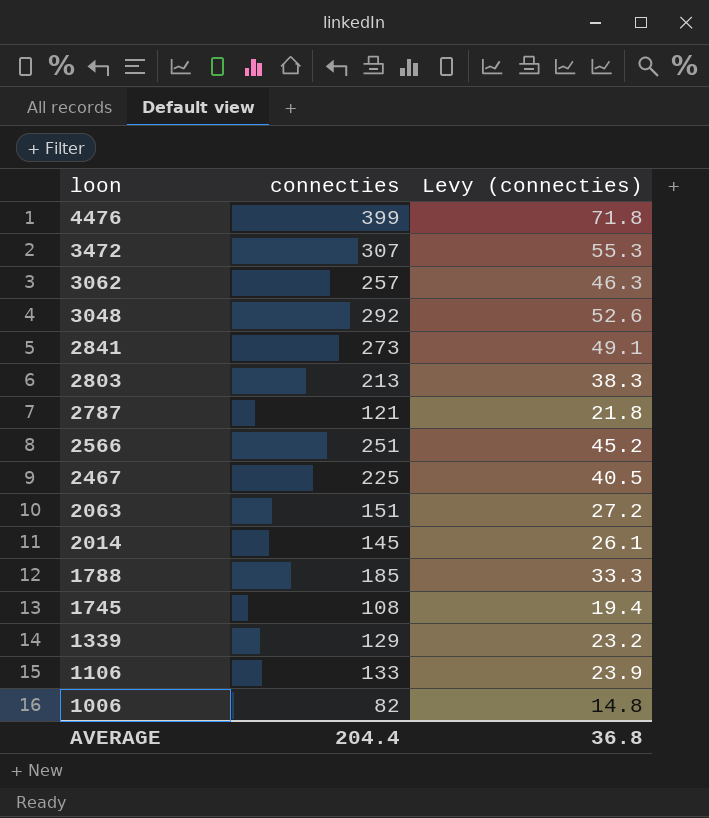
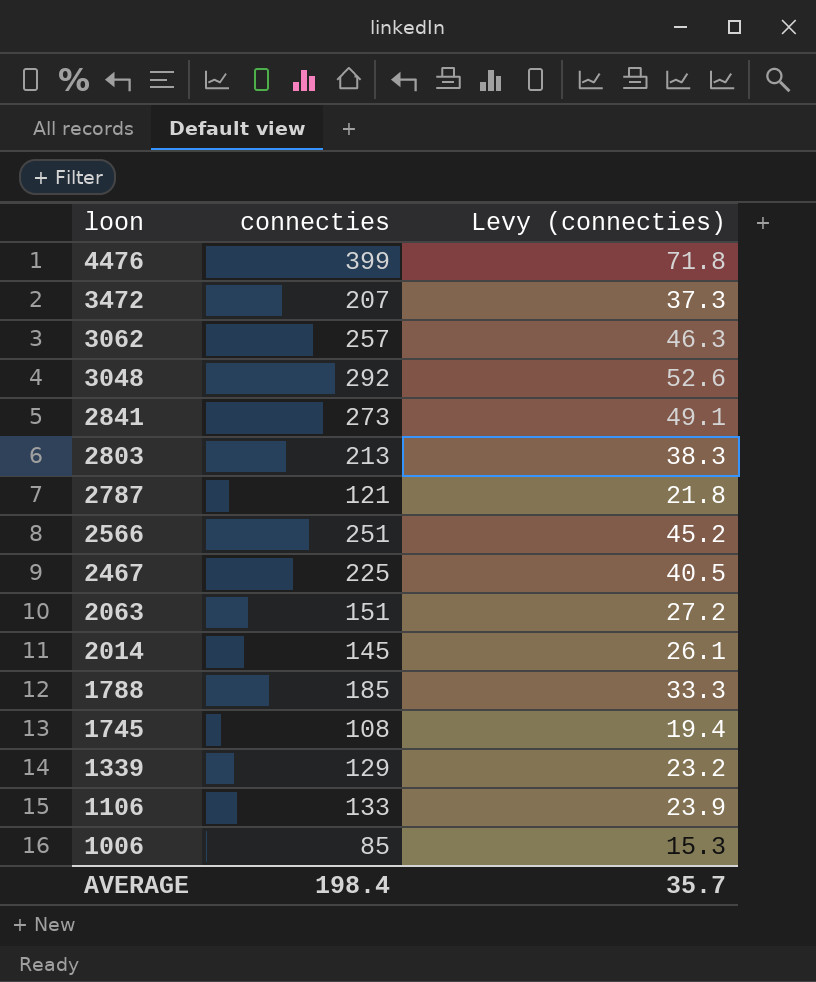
3472 | connecties: 307 -> 207
3472 | Levy (connecties): 55.3 -> 37.3
1006 | connecties: 82 -> 85
1006 | Levy (connecties): 14.8 -> 15.3
AVERAGE | connecties: 204.4 -> 198.4
AVERAGE | Levy (connecties): 36.8 -> 35.7

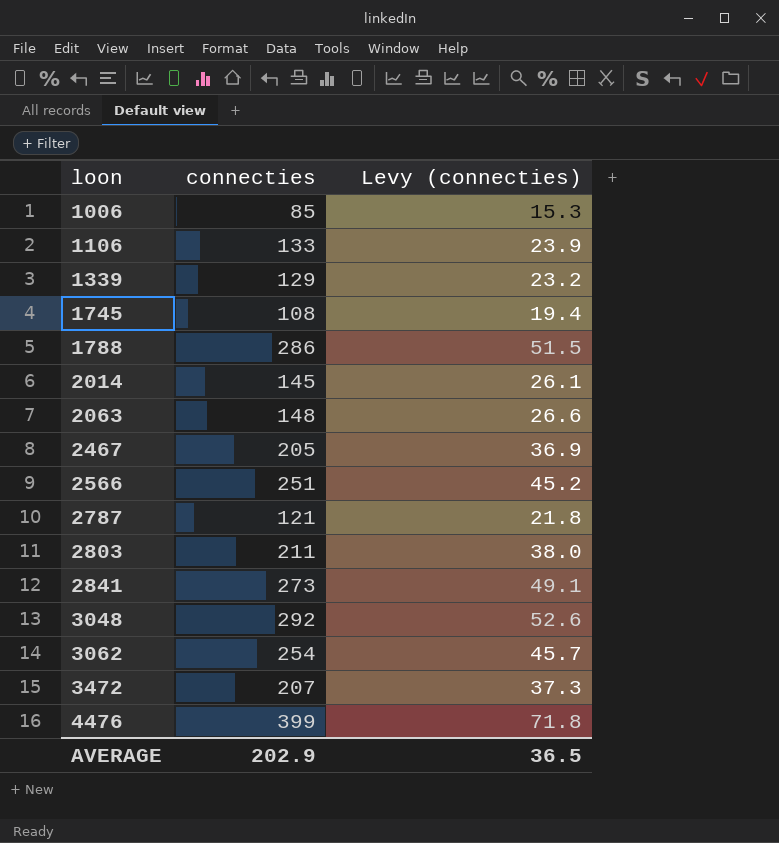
row order: loon descending -> loon ascending
1788 | connecties: 185 -> 286
1788 | Levy (connecties): 33.3 -> 51.5
2063 | connecties: 151 -> 148
2063 | Levy (connecties): 27.2 -> 26.6
2467 | connecties: 225 -> 205
2467 | Levy (connecties): 40.5 -> 36.9
2803 | connecties: 213 -> 211
2803 | Levy (connecties): 38.3 -> 38.0
3062 | connecties: 257 -> 254
3062 | Levy (connecties): 46.3 -> 45.7
AVERAGE | connecties: 198.4 -> 202.9
AVERAGE | Levy (connecties): 35.7 -> 36.5

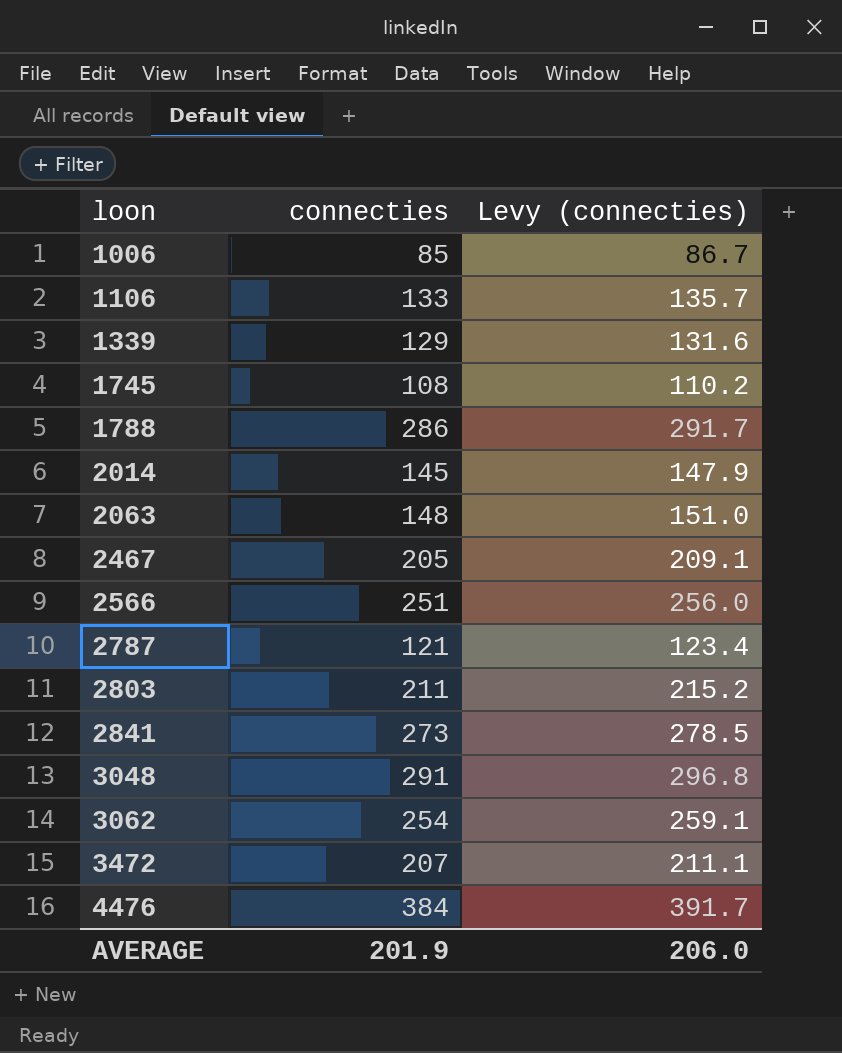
column Levy (connecties) | formula: [connecties] * 0.18 -> [connecties] * 1.02
3048 | connecties: 292 -> 291
4476 | connecties: 399 -> 384
AVERAGE | connecties: 202.9 -> 201.9
AVERAGE | Levy (connecties): 36.5 -> 206.0

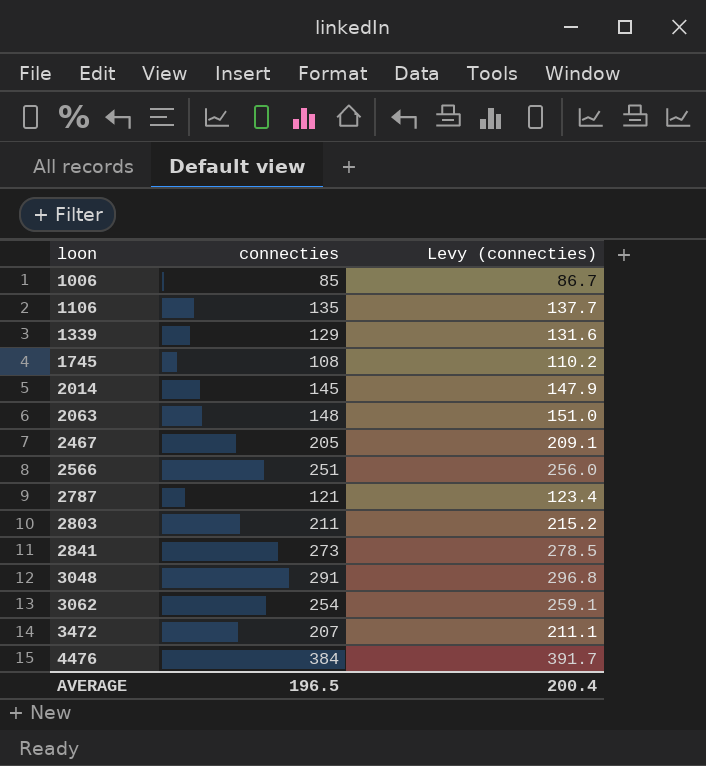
row 1788: 286 | 291.7 -> none
1106 | connecties: 133 -> 135
1106 | Levy (connecties): 135.7 -> 137.7
AVERAGE | connecties: 201.9 -> 196.5
AVERAGE | Levy (connecties): 206.0 -> 200.4

